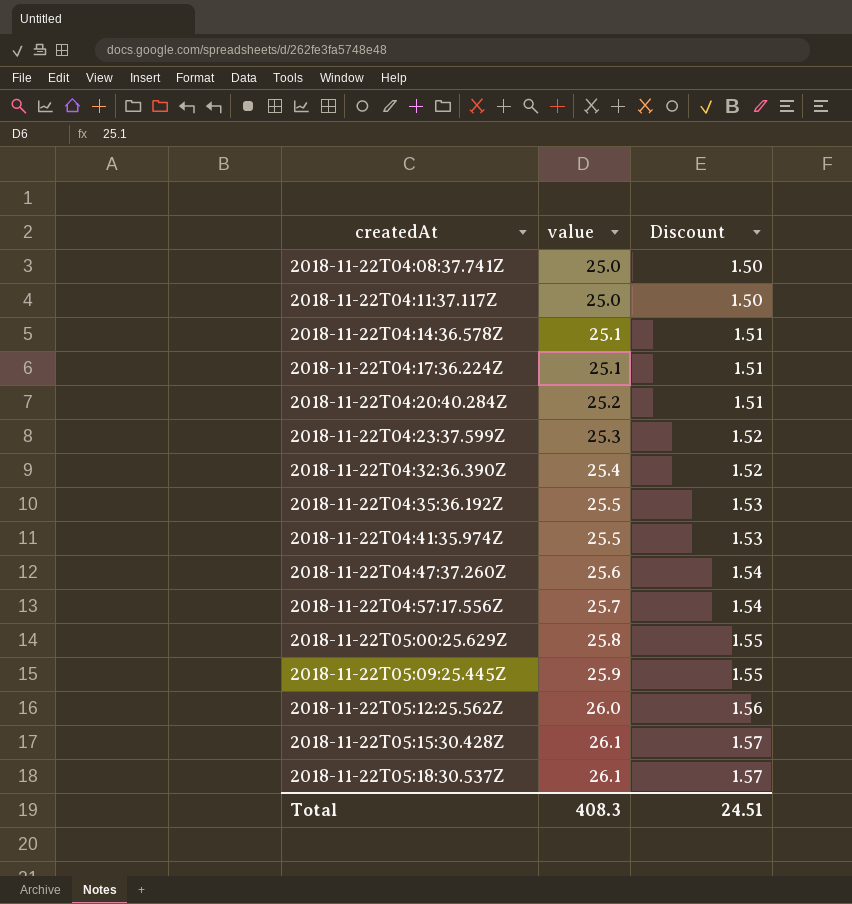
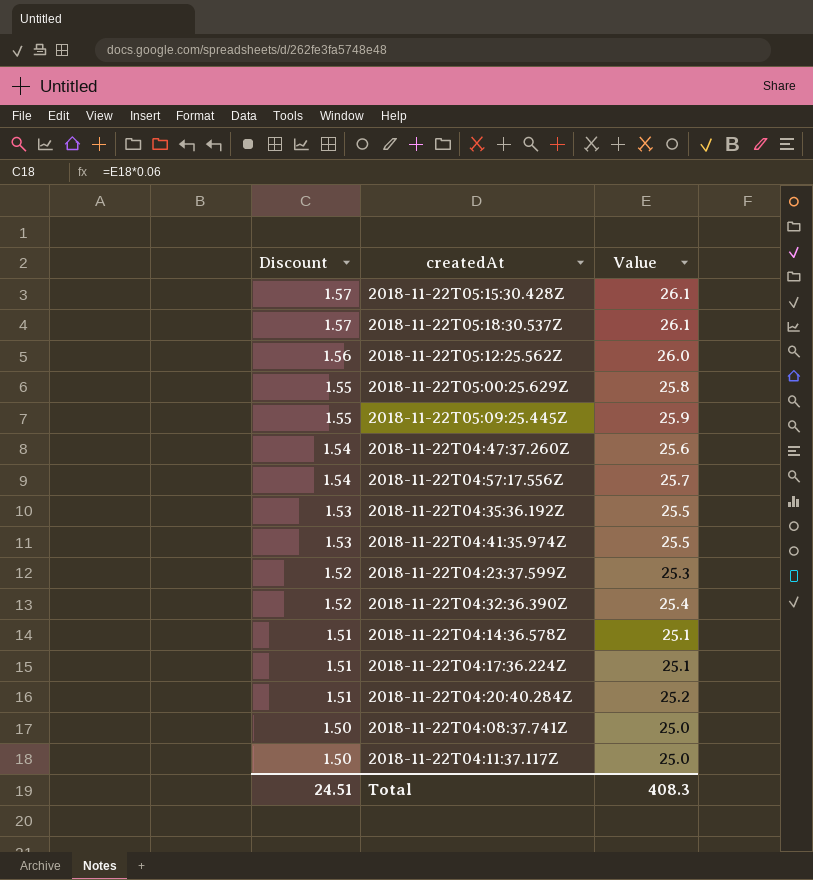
row order: createdAt ascending -> Discount descending
column Discount | position: 3 -> 1
column name: value -> Value

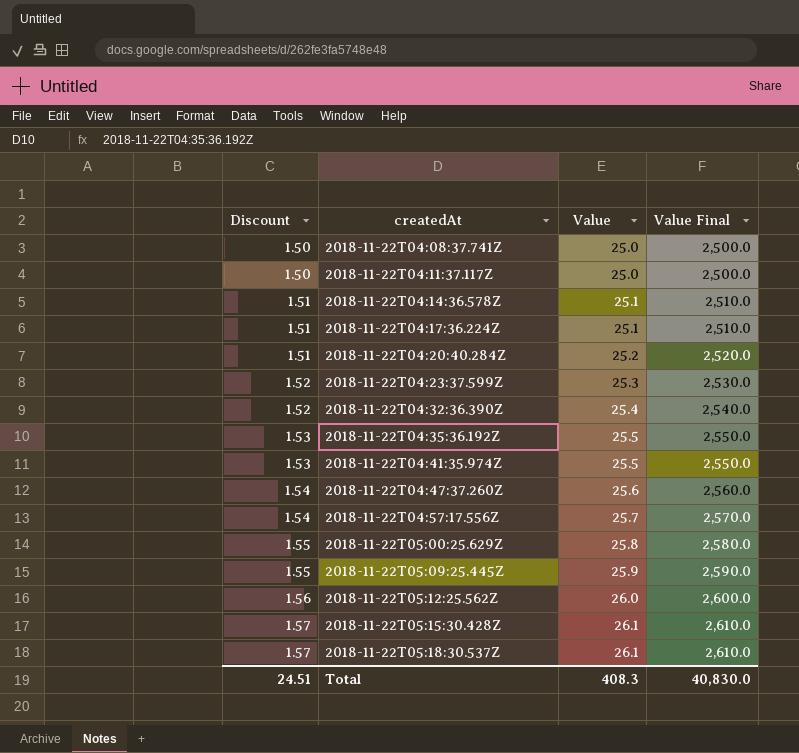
row order: Discount descending -> Discount ascending
column Value Final | formula: none -> [Value] * 100

